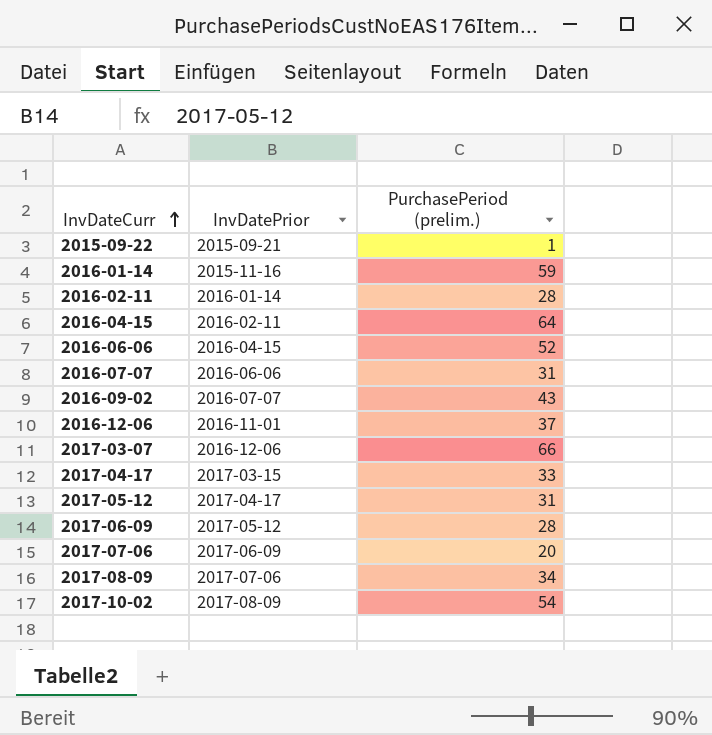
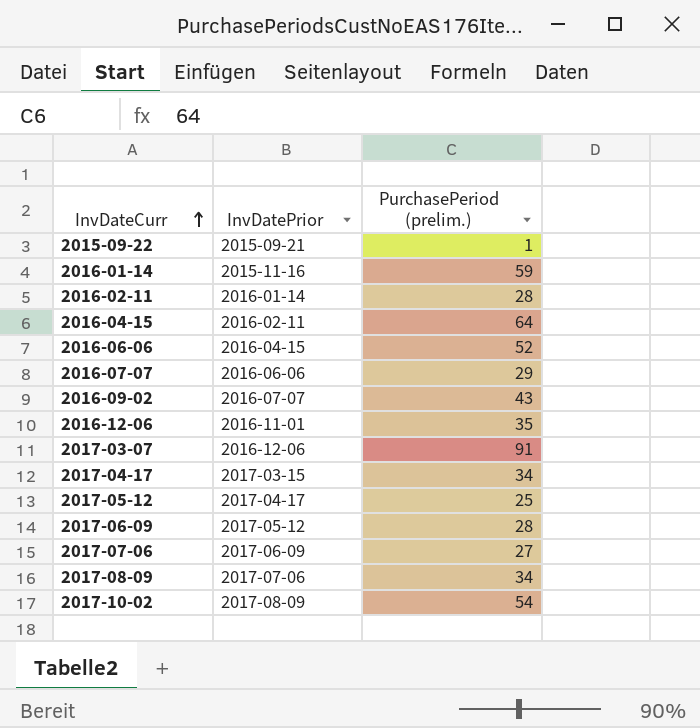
2016-07-07 | PurchasePeriod (prelim.): 31 -> 29
2016-12-06 | PurchasePeriod (prelim.): 37 -> 35
2017-03-07 | PurchasePeriod (prelim.): 66 -> 91
2017-04-17 | PurchasePeriod (prelim.): 33 -> 34
2017-05-12 | PurchasePeriod (prelim.): 31 -> 25
2017-07-06 | PurchasePeriod (prelim.): 20 -> 27

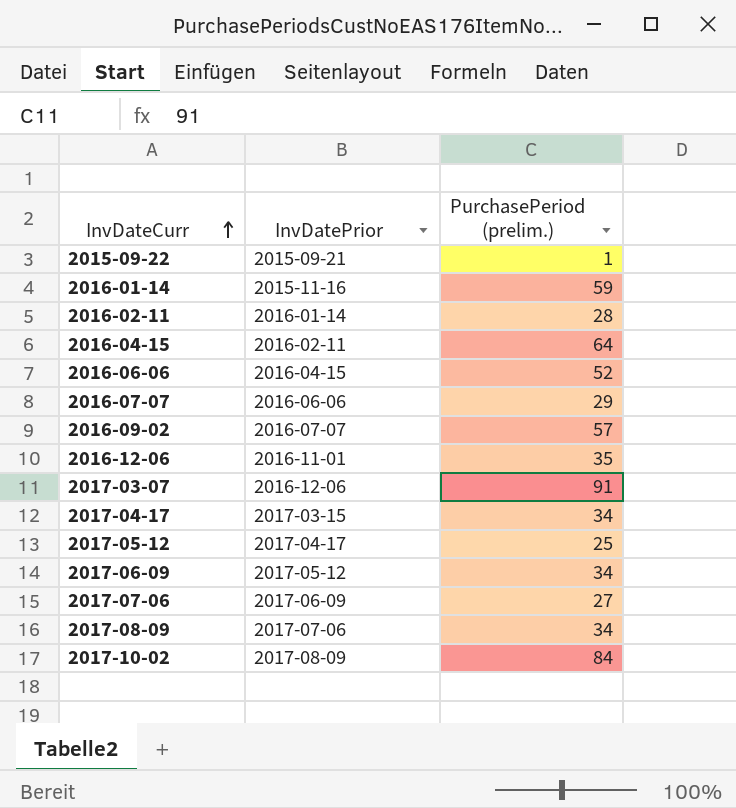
2016-09-02 | PurchasePeriod (prelim.): 43 -> 57
2017-06-09 | PurchasePeriod (prelim.): 28 -> 34
2017-10-02 | PurchasePeriod (prelim.): 54 -> 84

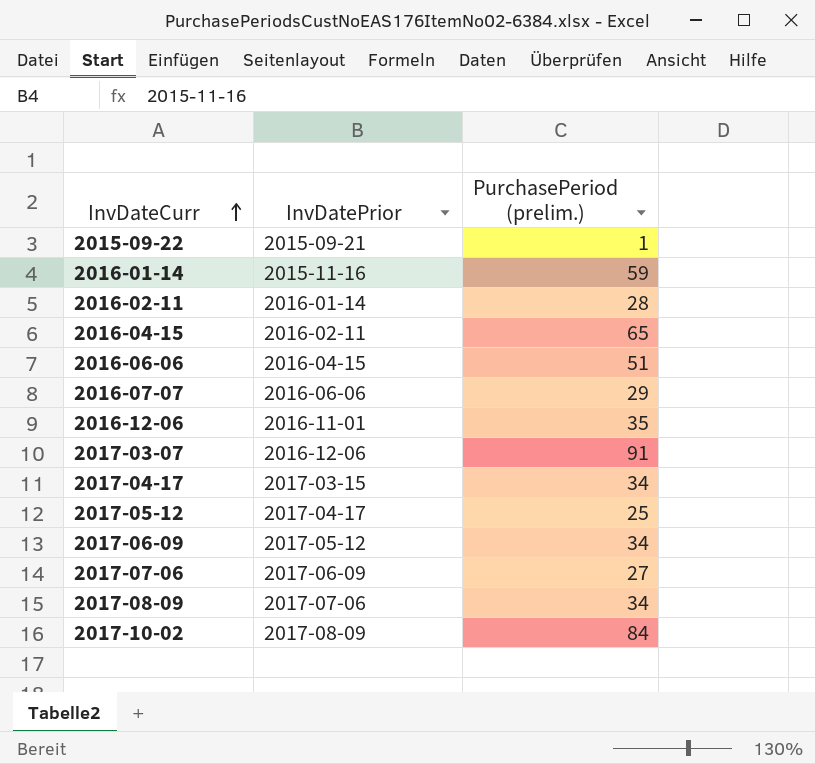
row 2016-09-02: 2016-07-07 | 57 -> none
2016-04-15 | PurchasePeriod (prelim.): 64 -> 65
2016-06-06 | PurchasePeriod (prelim.): 52 -> 51

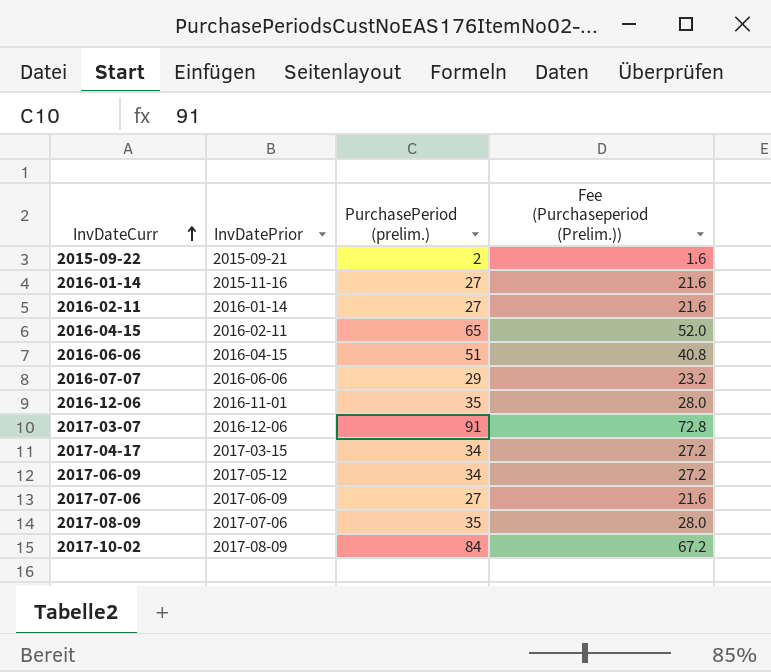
column Fee (Purchaseperiod (Prelim.)) | formula: none -> [PurchasePeriod (prelim.)] * 0.8
row 2017-05-12: 2017-04-17 | 25 -> none
2015-09-22 | PurchasePeriod (prelim.): 1 -> 2
2016-01-14 | PurchasePeriod (prelim.): 59 -> 27
2016-02-11 | PurchasePeriod (prelim.): 28 -> 27
2017-08-09 | PurchasePeriod (prelim.): 34 -> 35

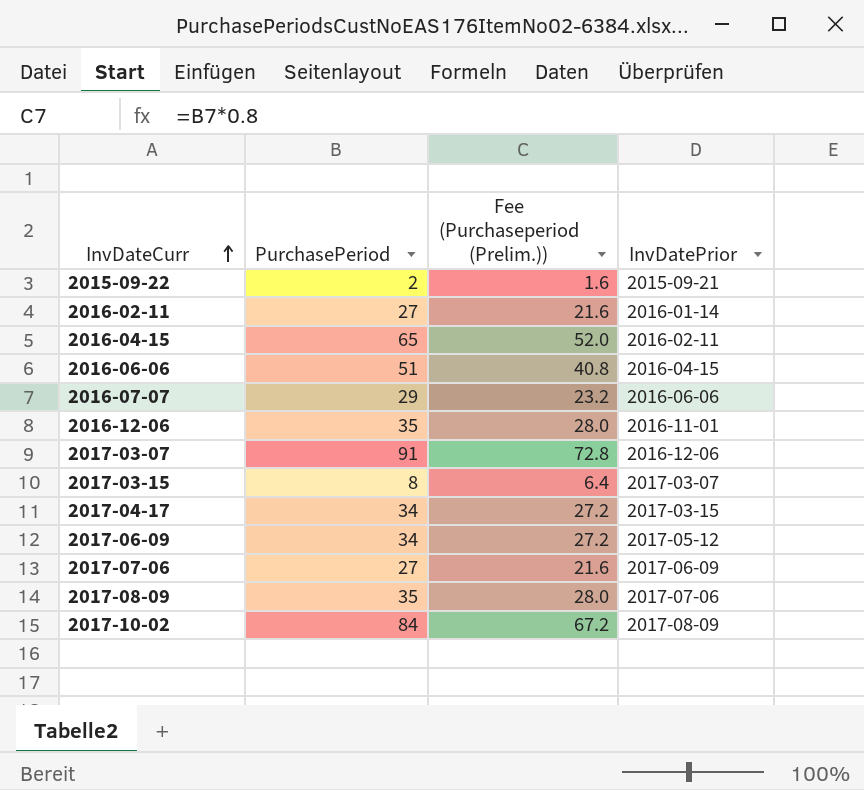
column name: PurchasePeriod (prelim.) -> PurchasePeriod
column InvDatePrior | position: 2 -> 4
row 2016-01-14: 2015-11-16 | 27 | 21.6 -> none
row 2017-03-15: none -> 8 | 6.4 | 2017-03-07

